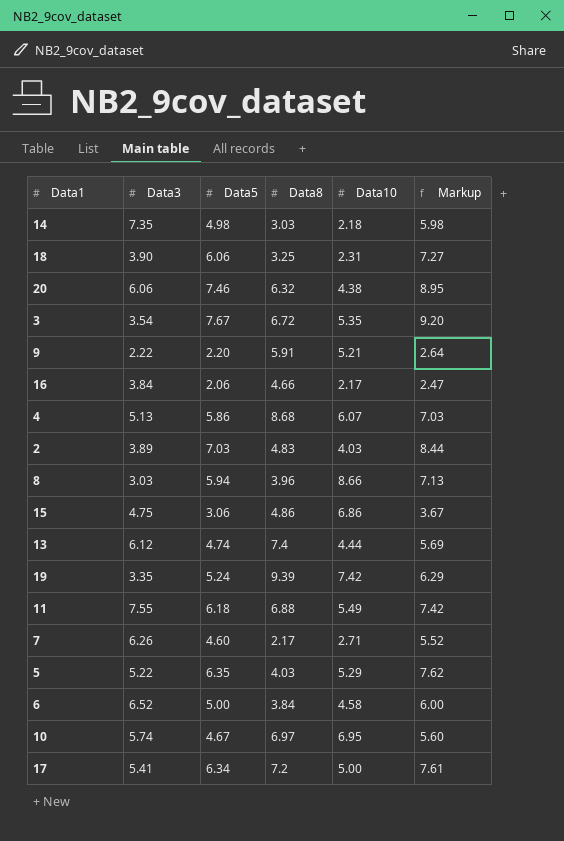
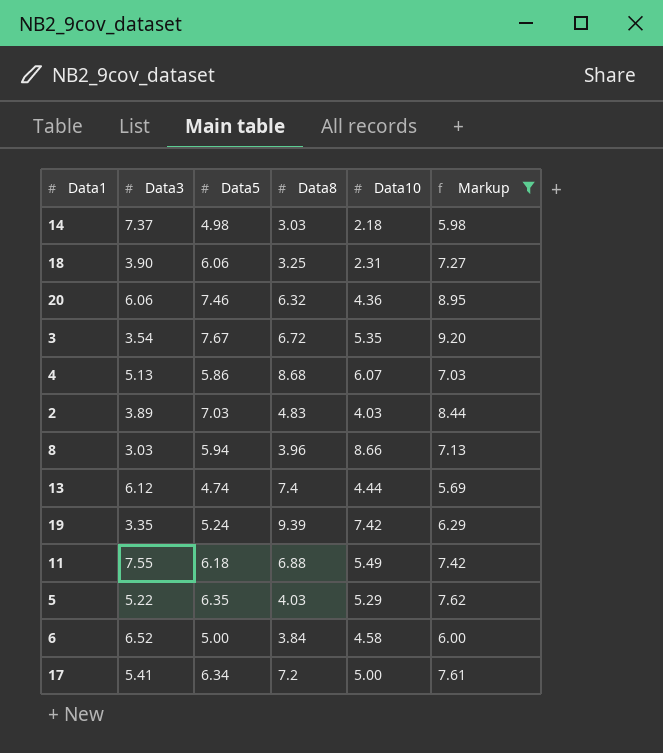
filter: none -> Markup >= 5.69
14 | Data3: 7.35 -> 7.37
20 | Data10: 4.38 -> 4.36

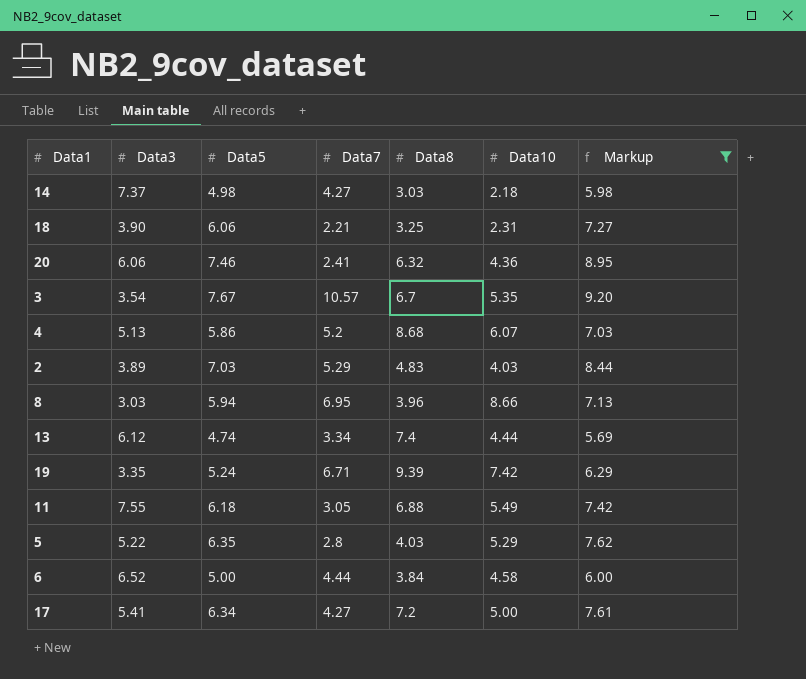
column Data7 | position: none -> 4
3 | Data8: 6.72 -> 6.7

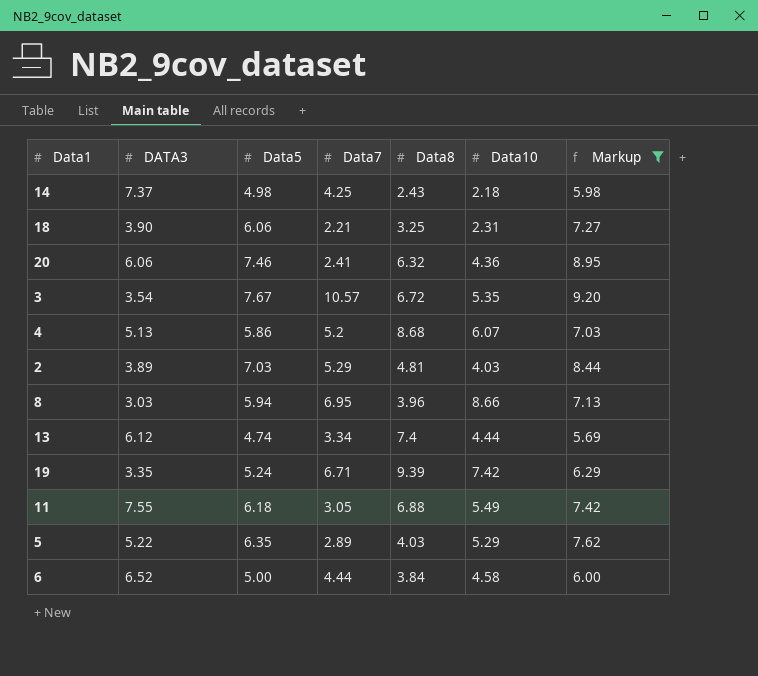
column name: Data3 -> DATA3
row 17: 5.41 | 6.34 | 4.27 | 7.2 | 5.00 | 7.61 -> none
14 | Data7: 4.27 -> 4.25
14 | Data8: 3.03 -> 2.43
3 | Data8: 6.7 -> 6.72
2 | Data8: 4.83 -> 4.81
5 | Data7: 2.8 -> 2.89

